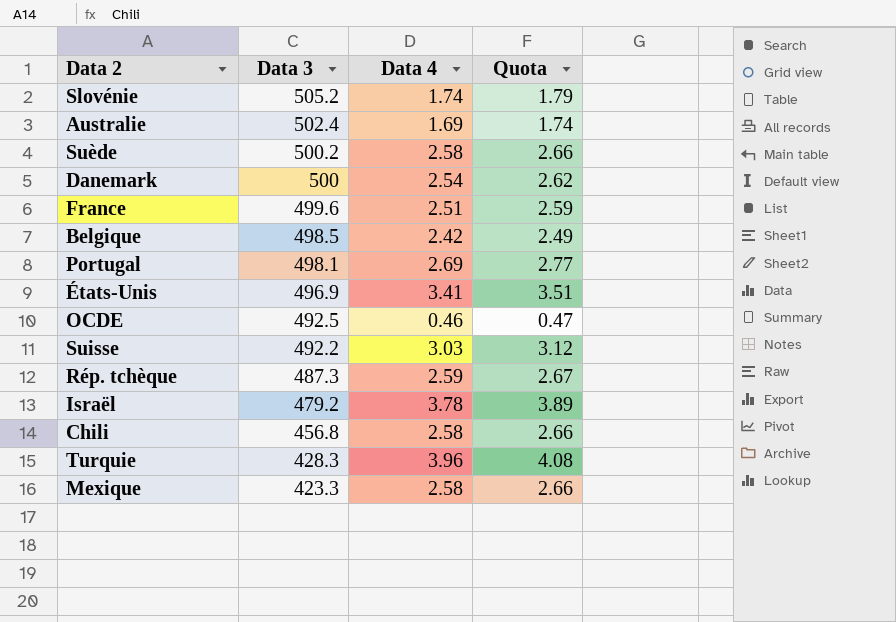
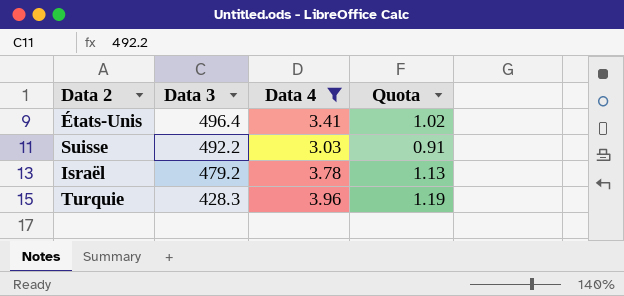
filter: none -> Data 4 >= 3.03
column Quota | formula: [Data 4] * 1.03 -> [Data 4] * 0.3
États-Unis | Data 3: 496.9 -> 496.4

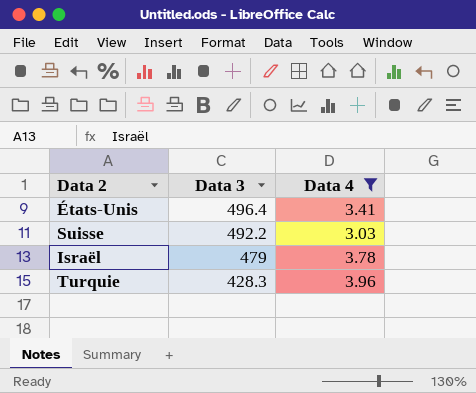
column Quota | formula: [Data 4] * 0.3 -> none
Israël | Data 3: 479.2 -> 479

